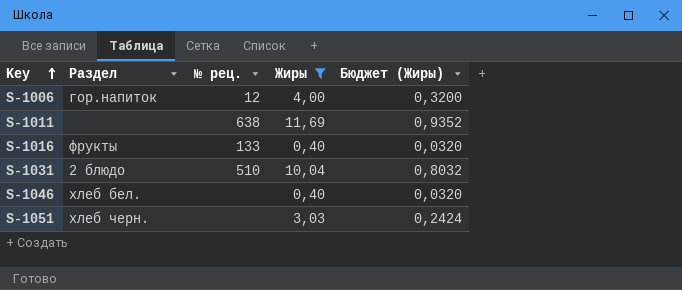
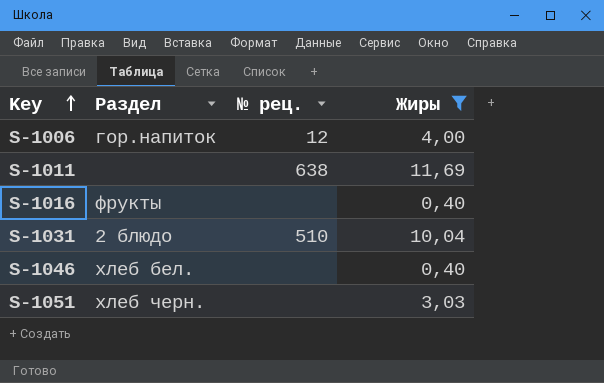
column Бюджет (Жиры) | formula: [Жиры] * 0,08 -> none
S-1016 | № рец.: 133 -> none

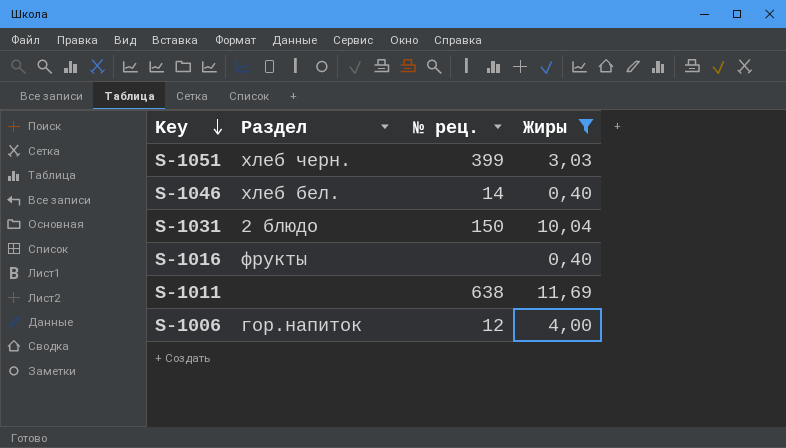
row order: Key ascending -> Key descending
S-1051 | № рец.: none -> 399
S-1046 | № рец.: none -> 14
S-1031 | № рец.: 510 -> 150

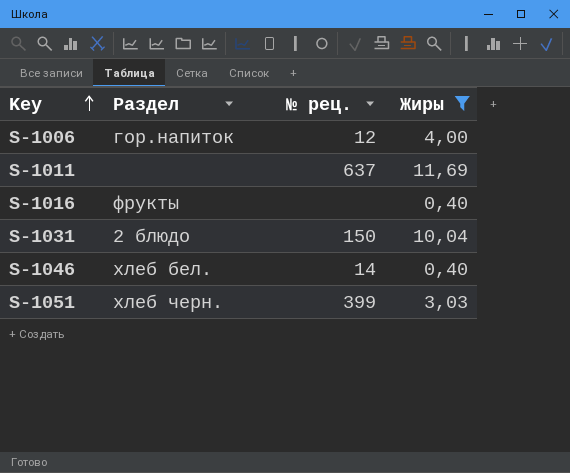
row order: Key descending -> Key ascending
S-1011 | № рец.: 638 -> 637

